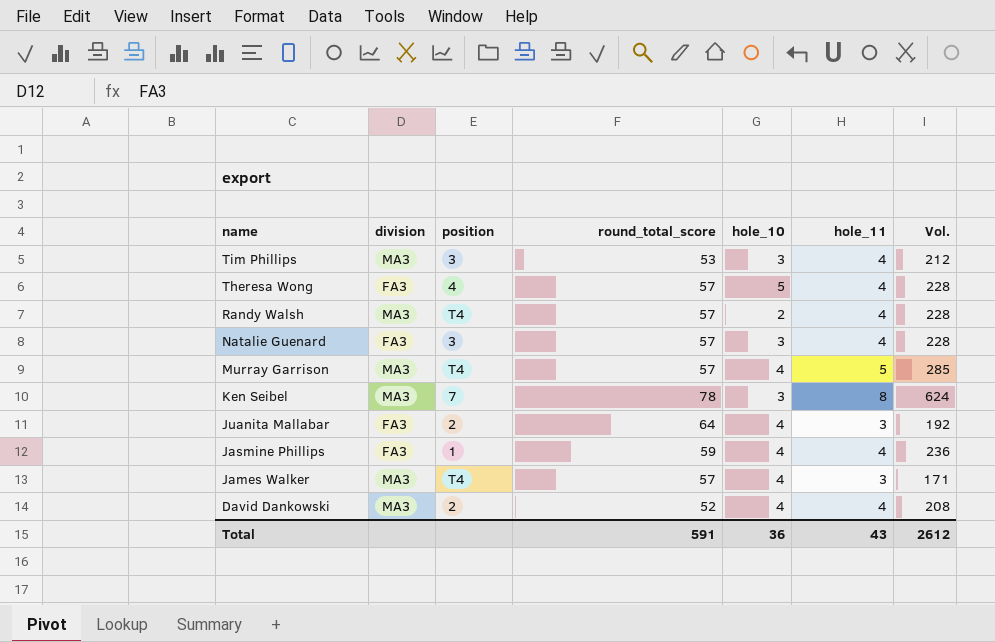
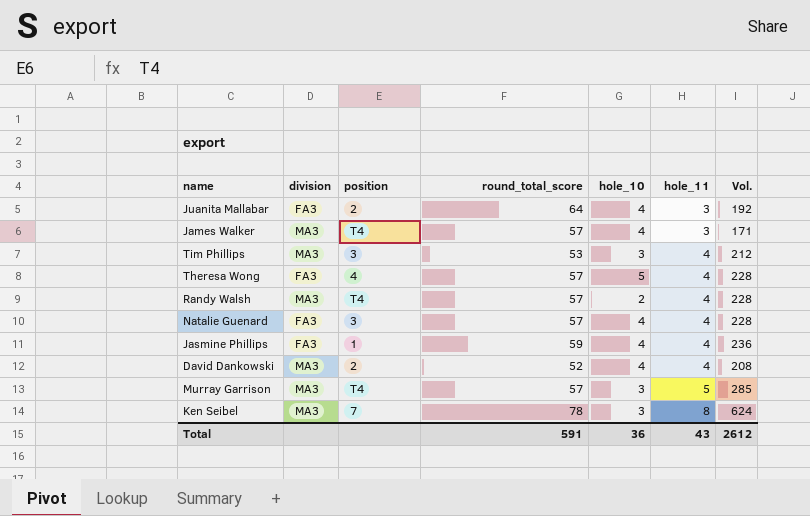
row order: name descending -> hole_11 ascending
Natalie Guenard | hole_10: 3 -> 4
Murray Garrison | hole_10: 4 -> 3

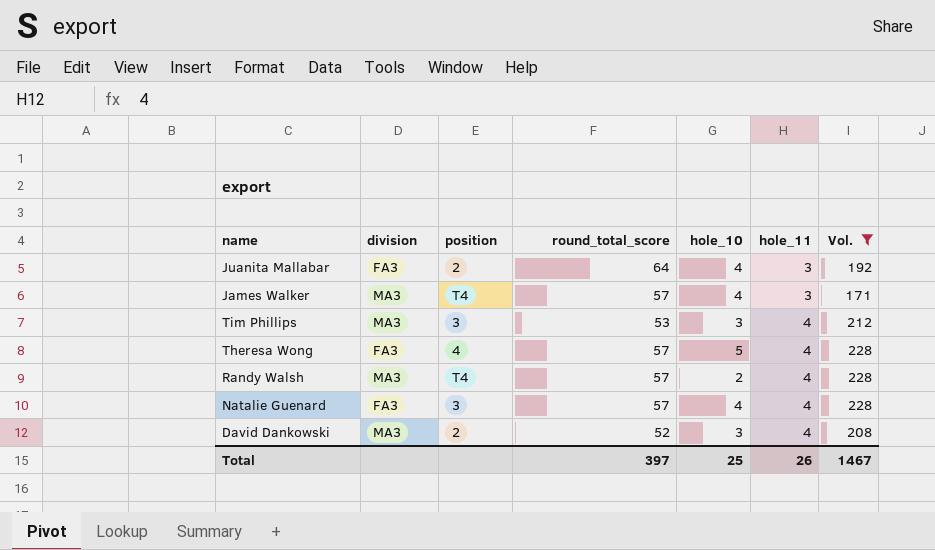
filter: none -> Vol. <= 228
David Dankowski | hole_10: 4 -> 3
Total | round_total_score: 591 -> 397
Total | hole_10: 36 -> 25
Total | hole_11: 43 -> 26
Total | Vol.: 2612 -> 1467

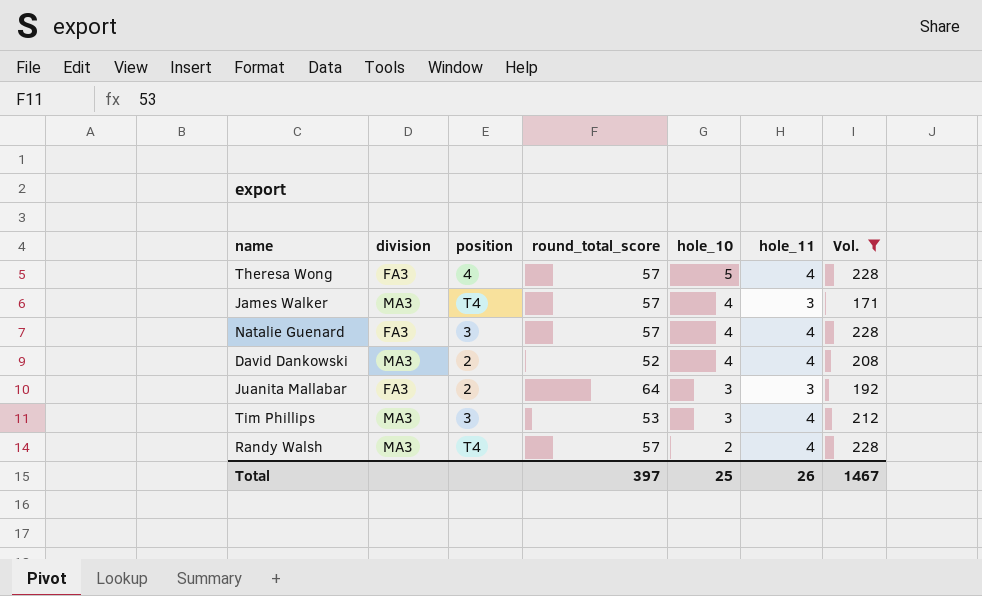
row order: hole_11 ascending -> hole_10 descending
David Dankowski | hole_10: 3 -> 4
Juanita Mallabar | hole_10: 4 -> 3

